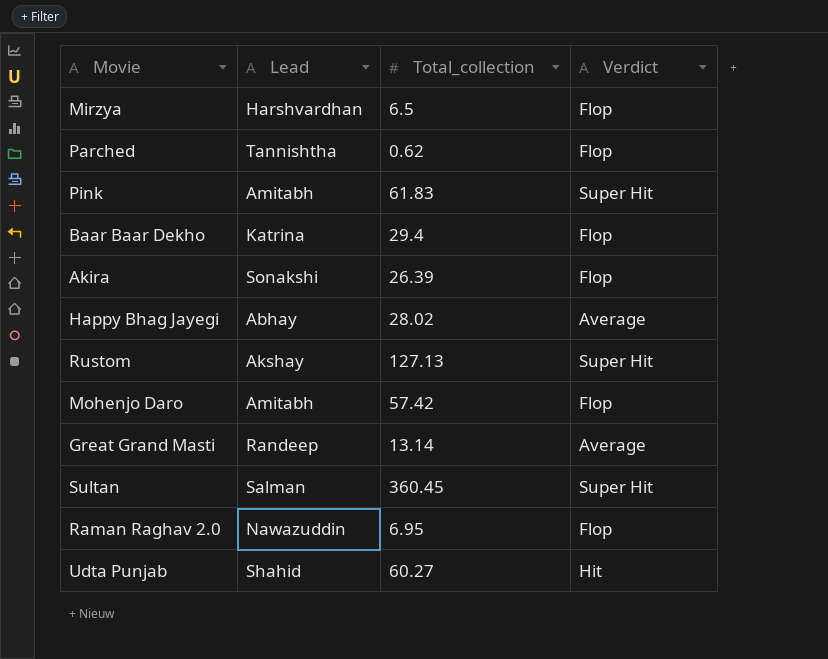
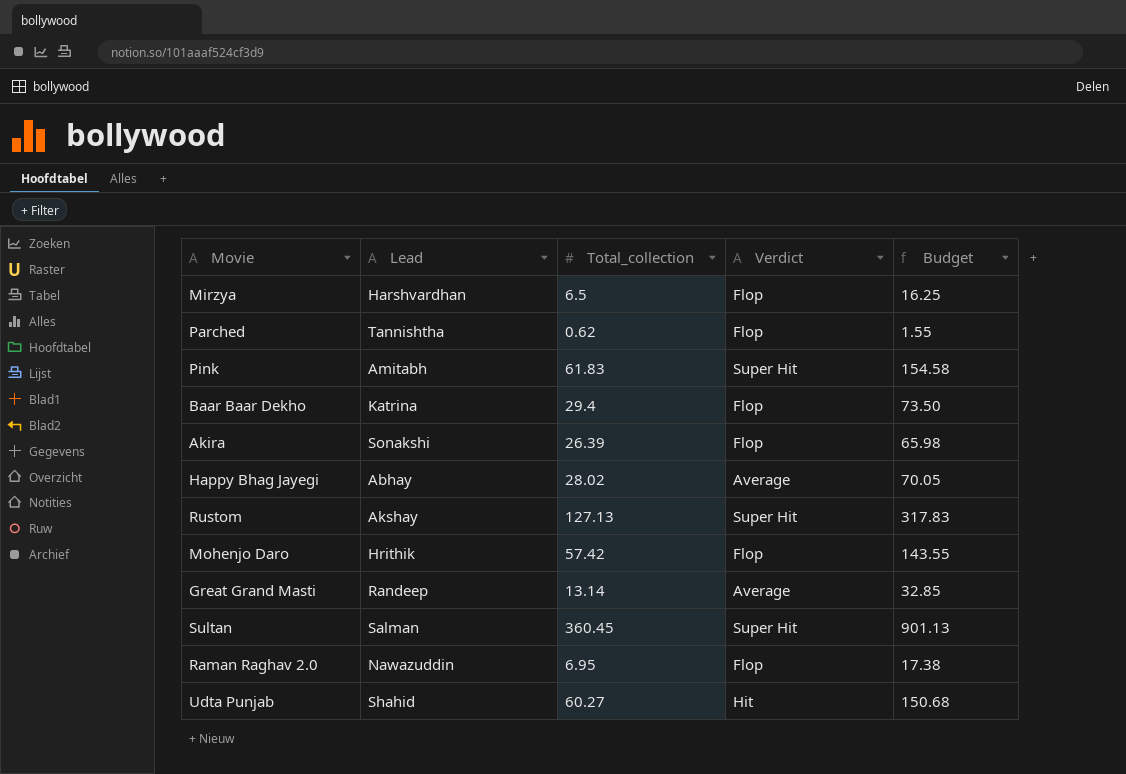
column Budget | formula: none -> [Total_collection] * 2.5
Mohenjo Daro | Lead: Amitabh -> Hrithik

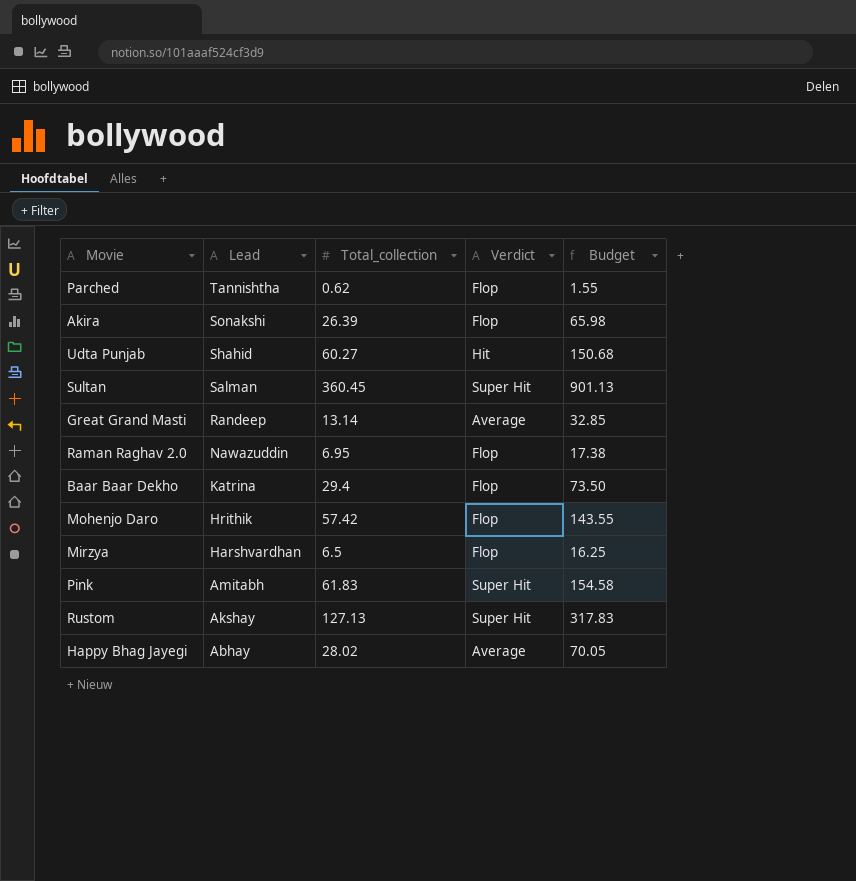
row order: none -> Lead descending

